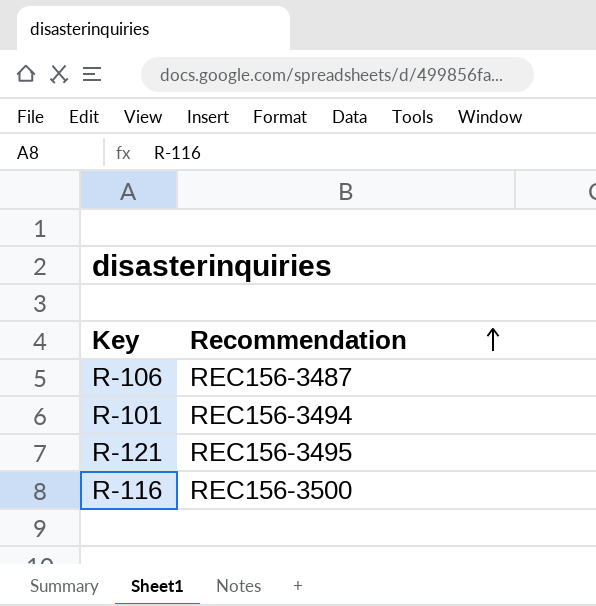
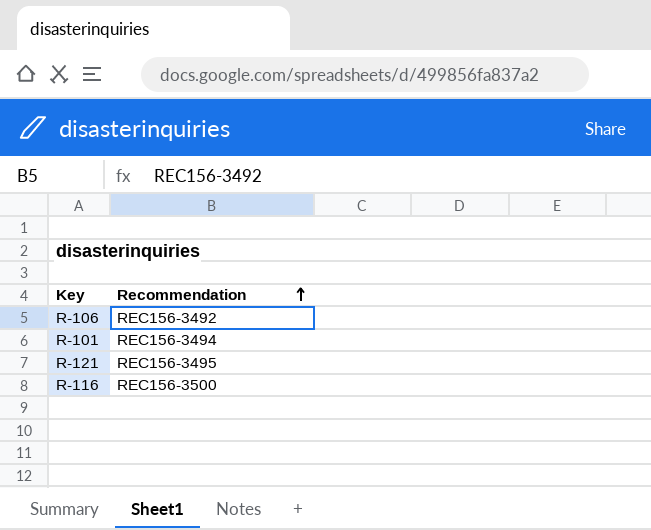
R-106 | Recommendation: REC156-3487 -> REC156-3492

